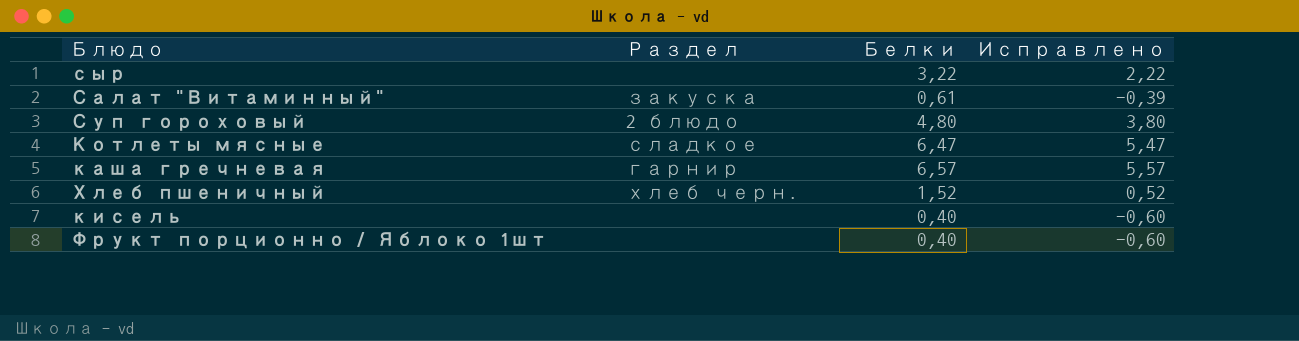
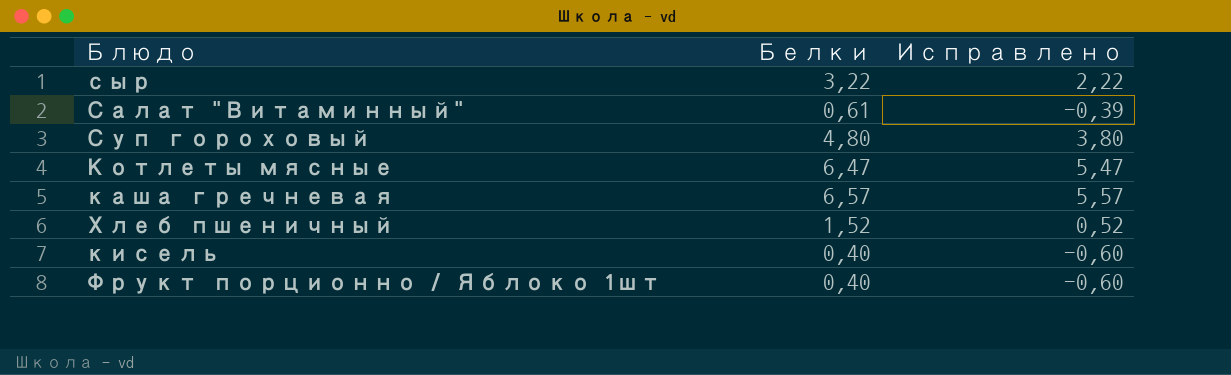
column Раздел | position: 2 -> none

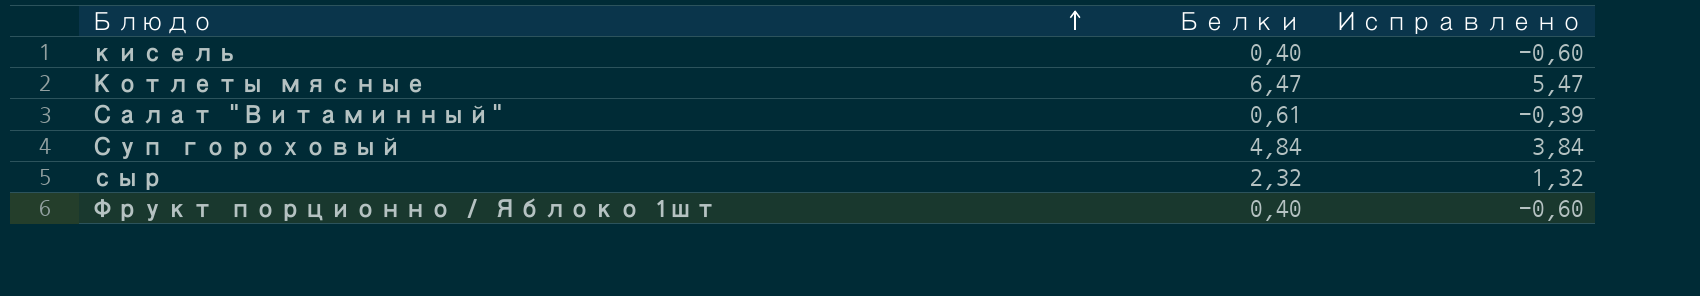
row order: none -> Блюдо ascending
row каша гречневая: 6,57 | 5,57 -> none
row Хлеб пшеничный: 1,52 | 0,52 -> none
Суп гороховый | Белки: 4,80 -> 4,84
Суп гороховый | Исправлено: 3,80 -> 3,84
сыр | Белки: 3,22 -> 2,32
сыр | Исправлено: 2,22 -> 1,32

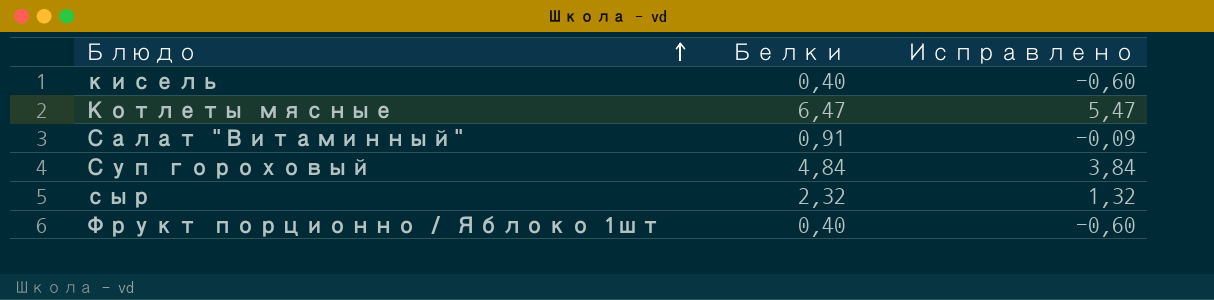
Салат "Витаминный" | Белки: 0,61 -> 0,91
Салат "Витаминный" | Исправлено: -0,39 -> -0,09

